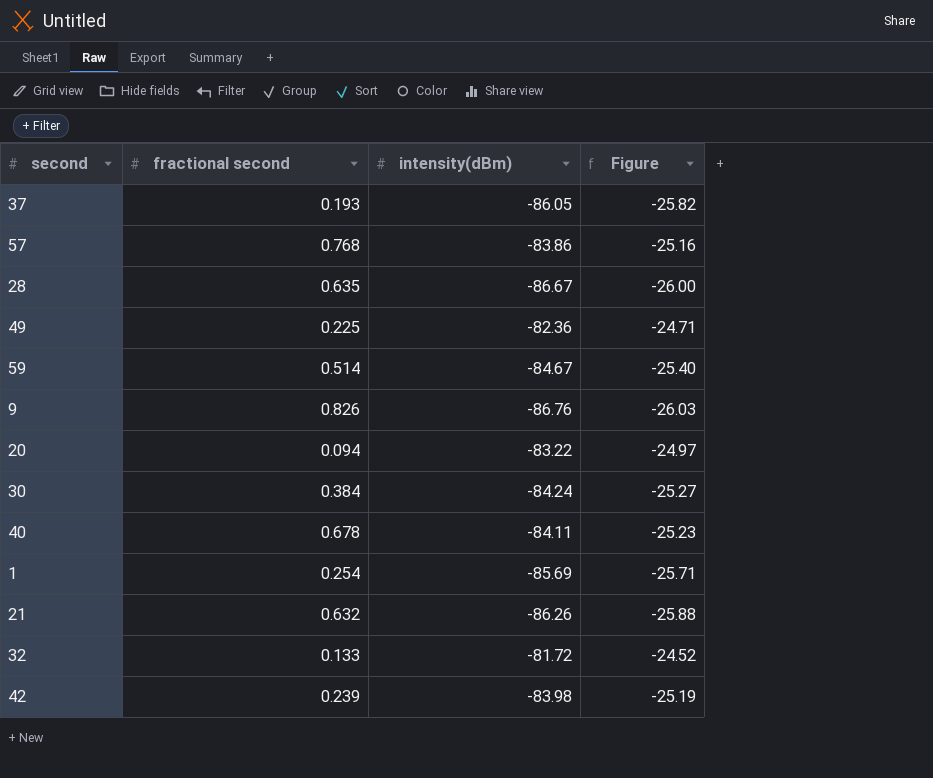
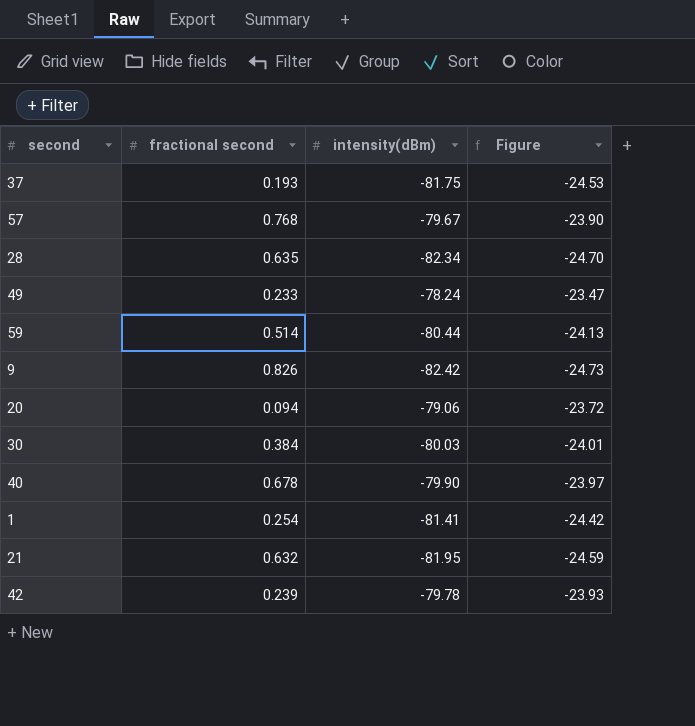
row 32: 0.133 | -81.72 | -24.52 -> none
37 | intensity(dBm): -86.05 -> -81.75
37 | Figure: -25.82 -> -24.53
57 | intensity(dBm): -83.86 -> -79.67
57 | Figure: -25.16 -> -23.90
28 | intensity(dBm): -86.67 -> -82.34
28 | Figure: -26.00 -> -24.70
49 | fractional second: 0.225 -> 0.233
49 | intensity(dBm): -82.36 -> -78.24
49 | Figure: -24.71 -> -23.47
59 | intensity(dBm): -84.67 -> -80.44
59 | Figure: -25.40 -> -24.13
9 | intensity(dBm): -86.76 -> -82.42
9 | Figure: -26.03 -> -24.73
20 | intensity(dBm): -83.22 -> -79.06
20 | Figure: -24.97 -> -23.72
30 | intensity(dBm): -84.24 -> -80.03
30 | Figure: -25.27 -> -24.01
40 | intensity(dBm): -84.11 -> -79.90
40 | Figure: -25.23 -> -23.97
1 | intensity(dBm): -85.69 -> -81.41
1 | Figure: -25.71 -> -24.42
21 | intensity(dBm): -86.26 -> -81.95
21 | Figure: -25.88 -> -24.59
42 | intensity(dBm): -83.98 -> -79.78
42 | Figure: -25.19 -> -23.93

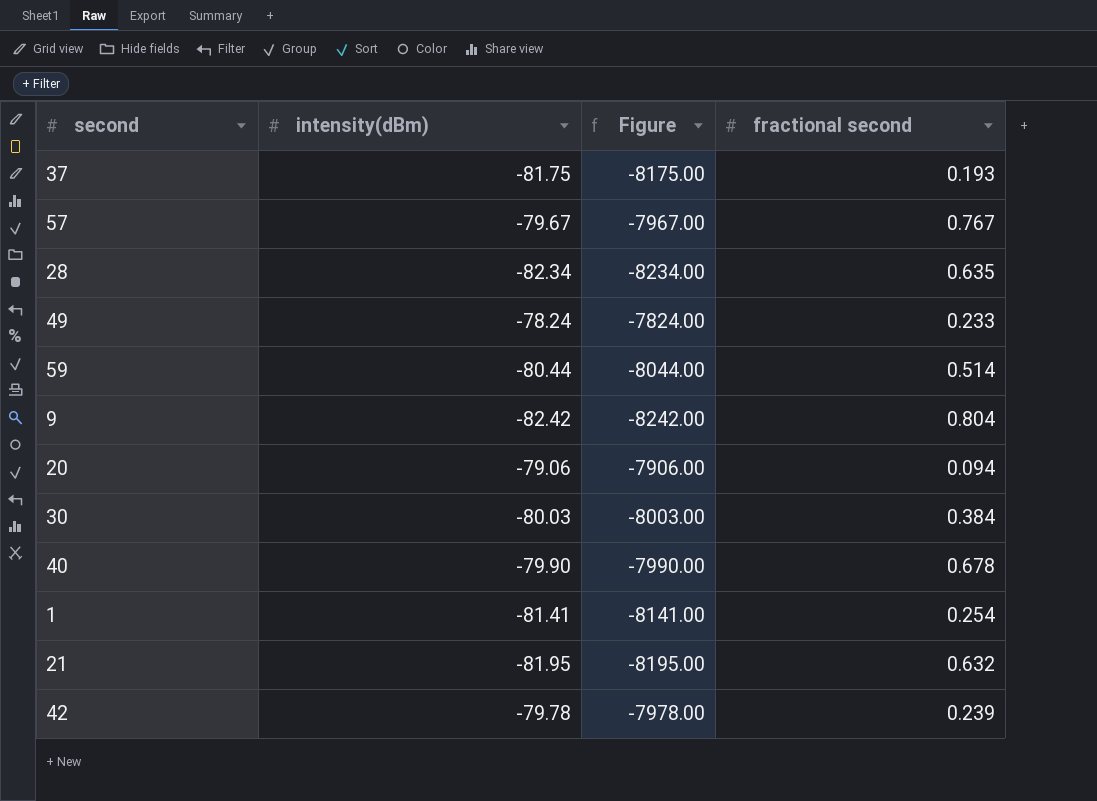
column Figure | formula: [intensity(dBm)] * 0.3 -> [intensity(dBm)] * 100
column fractional second | position: 2 -> 4
57 | fractional second: 0.768 -> 0.767
9 | fractional second: 0.826 -> 0.804

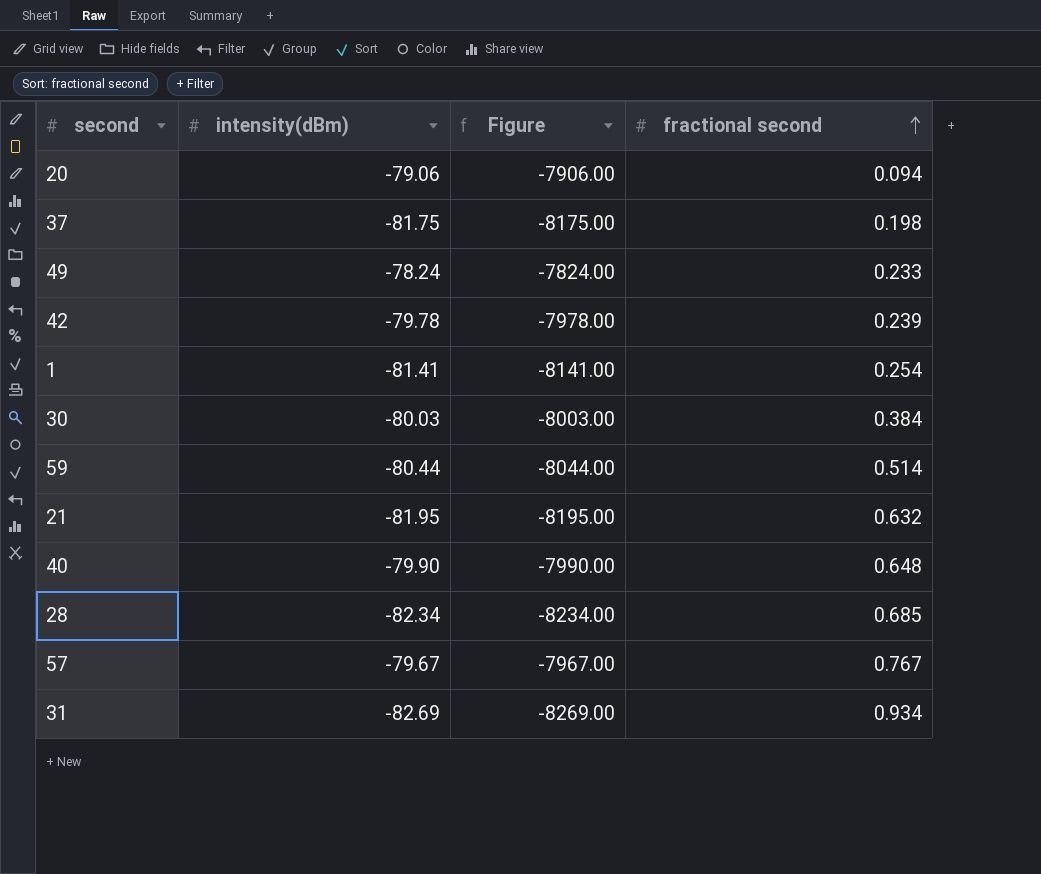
row order: none -> fractional second ascending
row 9: -82.42 | -8242.00 | 0.804 -> none
37 | fractional second: 0.193 -> 0.198
40 | fractional second: 0.678 -> 0.648
28 | fractional second: 0.635 -> 0.685
row 31: none -> -82.69 | -8269.00 | 0.934

